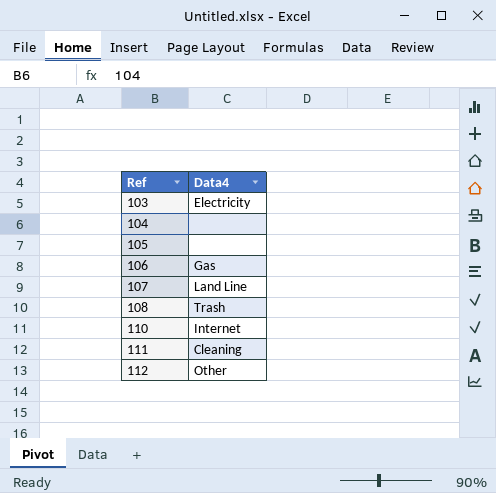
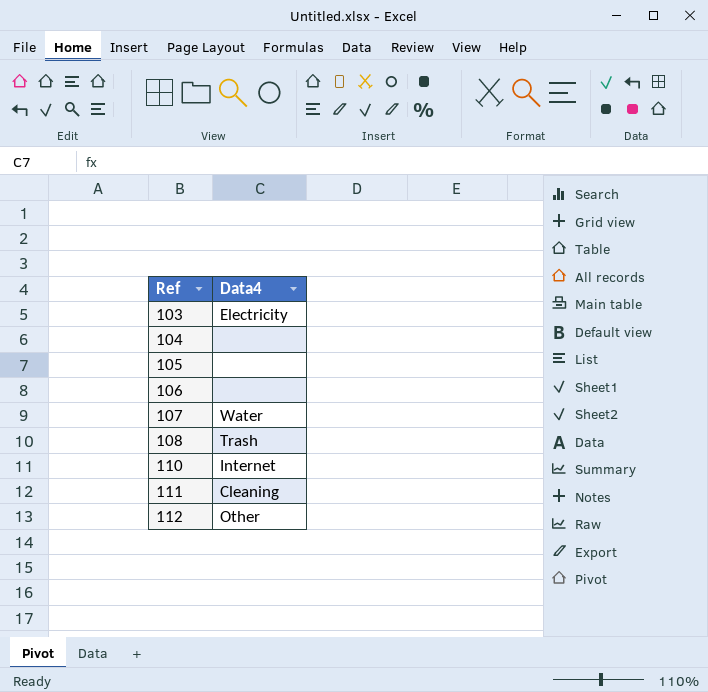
106 | Data4: Gas -> none
107 | Data4: Land Line -> Water

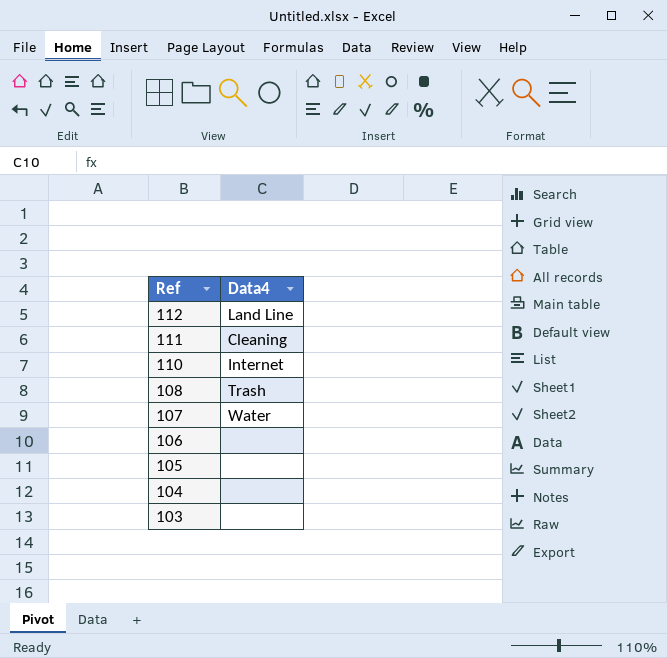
row order: Ref ascending -> Ref descending
112 | Data4: Other -> Land Line
103 | Data4: Electricity -> none

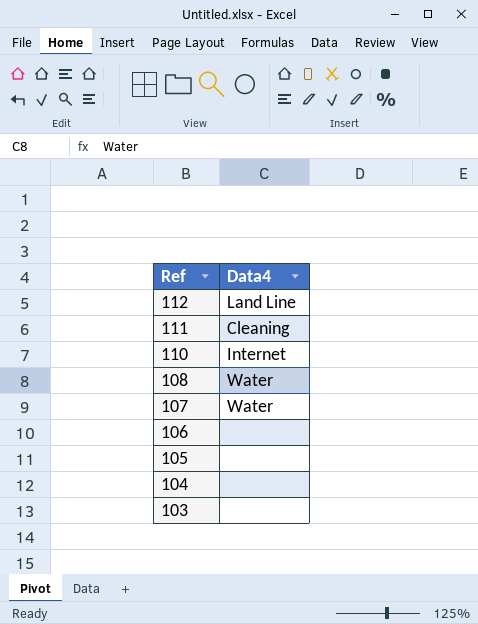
108 | Data4: Trash -> Water

